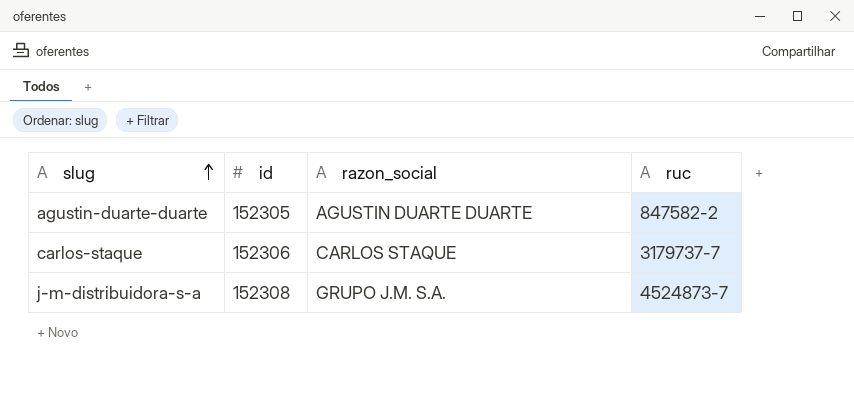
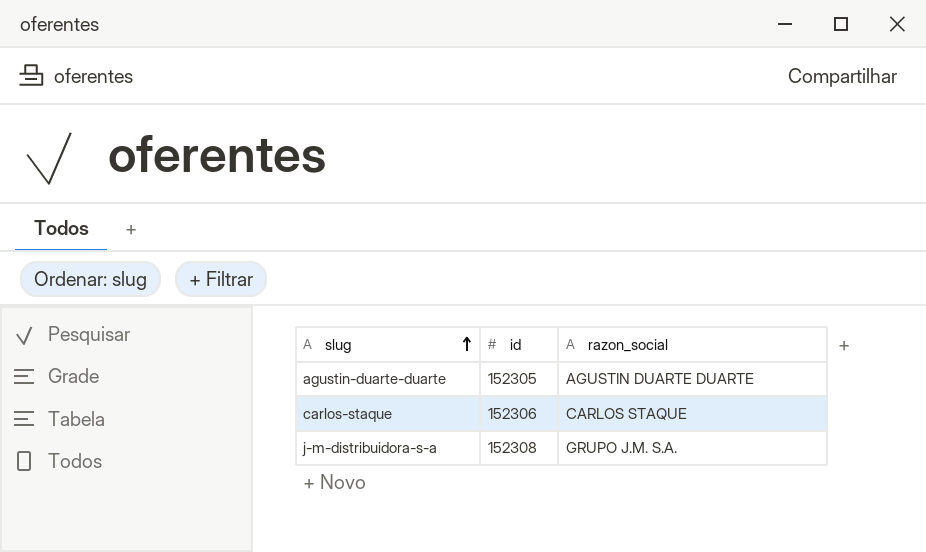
column ruc | position: 4 -> none

